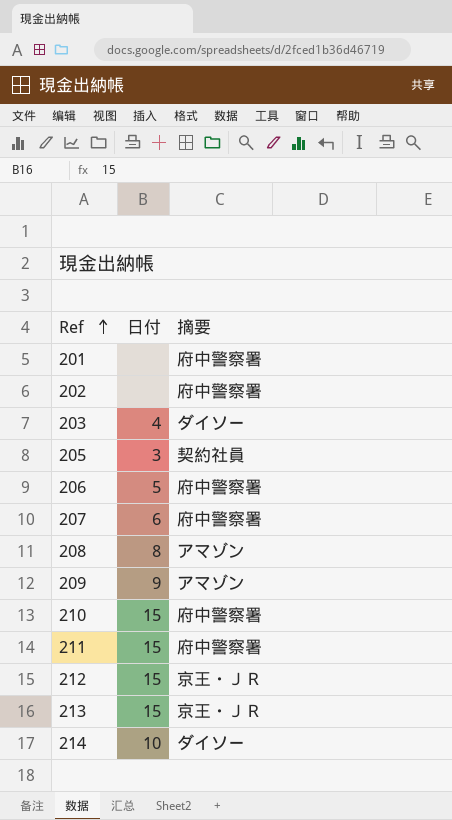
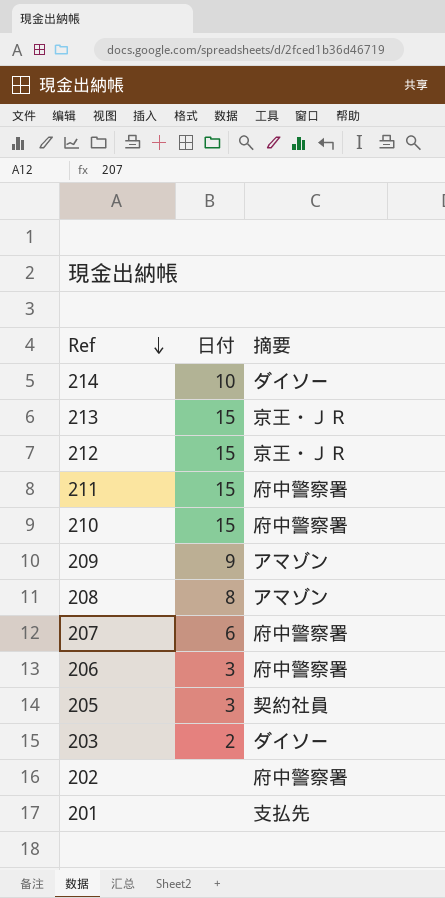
row order: Ref ascending -> Ref descending
206 | 日付: 5 -> 3
203 | 日付: 4 -> 2
201 | 摘要: 府中警察署 -> 支払先

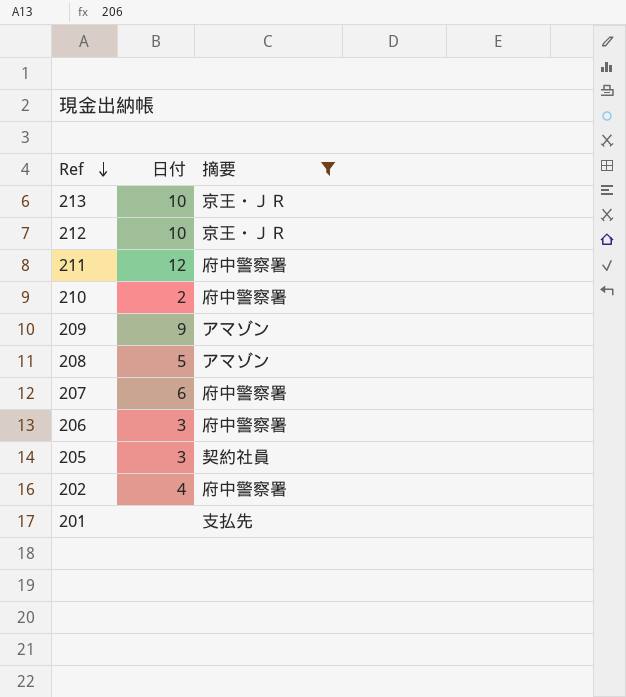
filter: none -> 摘要 != ダイソー
213 | 日付: 15 -> 10
212 | 日付: 15 -> 10
211 | 日付: 15 -> 12
210 | 日付: 15 -> 2
208 | 日付: 8 -> 5
202 | 日付: none -> 4

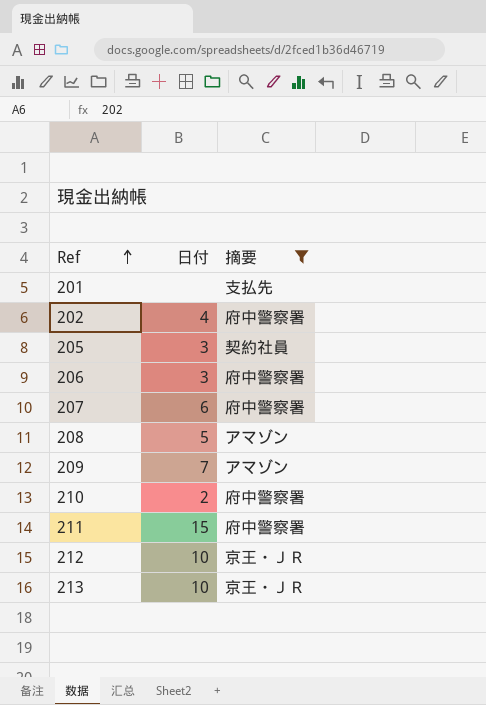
row order: Ref descending -> Ref ascending
209 | 日付: 9 -> 7
211 | 日付: 12 -> 15

